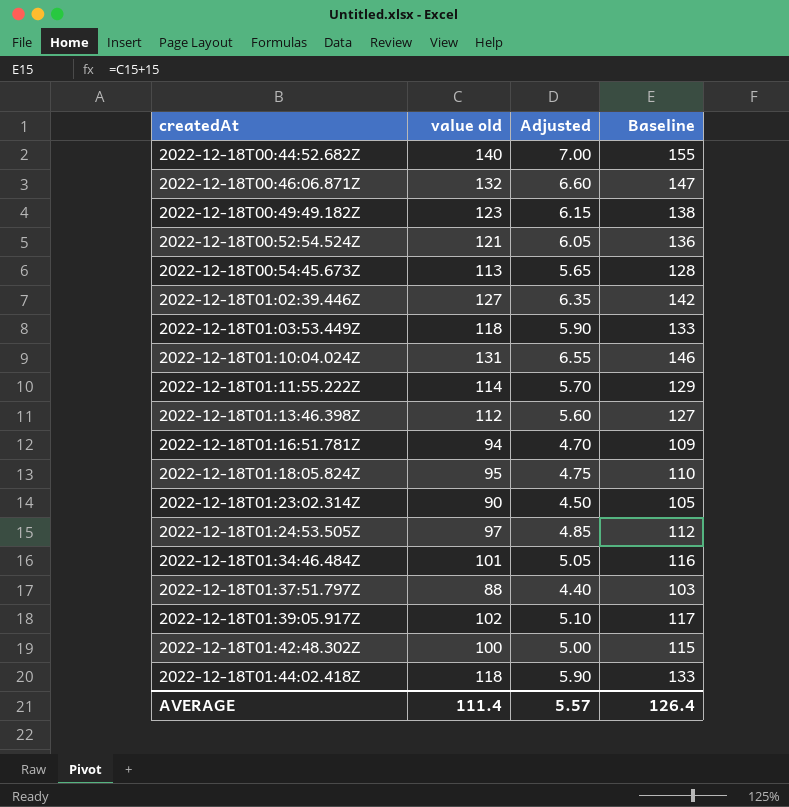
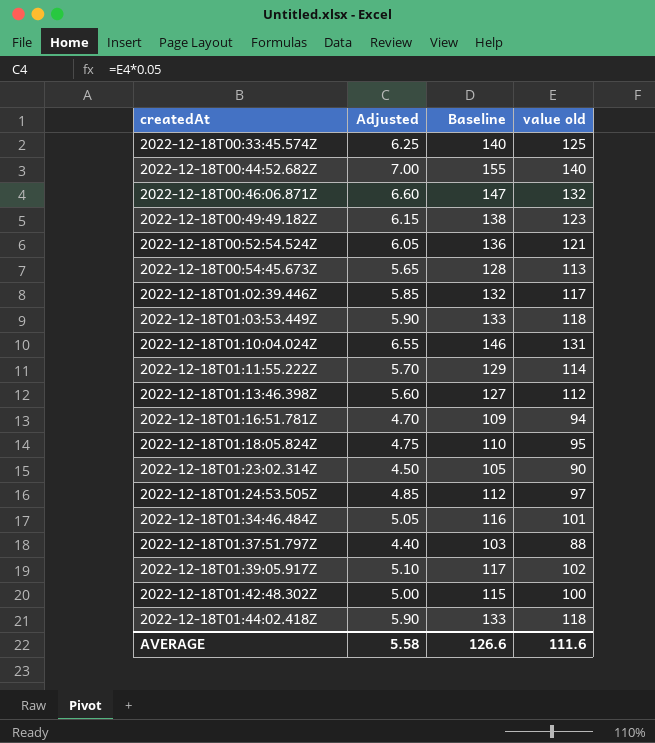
column value old | position: 2 -> 4
row 2022-12-18T00:33:45.574Z: none -> 6.25 | 140 | 125
2022-12-18T01:02:39.446Z | Adjusted: 6.35 -> 5.85
2022-12-18T01:02:39.446Z | Baseline: 142 -> 132
2022-12-18T01:02:39.446Z | value old: 127 -> 117
AVERAGE | Adjusted: 5.57 -> 5.58
AVERAGE | Baseline: 126.4 -> 126.6
AVERAGE | value old: 111.4 -> 111.6

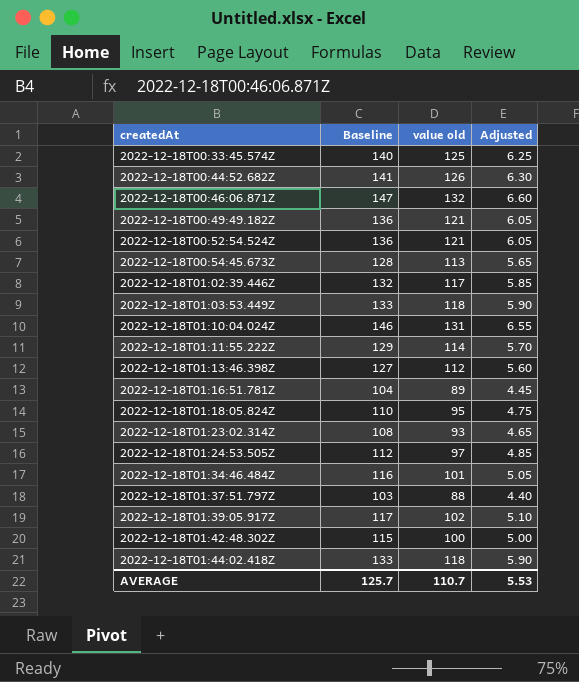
column Adjusted | position: 2 -> 4
2022-12-18T00:44:52.682Z | Baseline: 155 -> 141
2022-12-18T00:44:52.682Z | value old: 140 -> 126
2022-12-18T00:44:52.682Z | Adjusted: 7.00 -> 6.30
2022-12-18T00:49:49.182Z | Baseline: 138 -> 136
2022-12-18T00:49:49.182Z | value old: 123 -> 121
2022-12-18T00:49:49.182Z | Adjusted: 6.15 -> 6.05
2022-12-18T01:16:51.781Z | Baseline: 109 -> 104
2022-12-18T01:16:51.781Z | value old: 94 -> 89
2022-12-18T01:16:51.781Z | Adjusted: 4.70 -> 4.45
2022-12-18T01:23:02.314Z | Baseline: 105 -> 108
2022-12-18T01:23:02.314Z | value old: 90 -> 93
2022-12-18T01:23:02.314Z | Adjusted: 4.50 -> 4.65
AVERAGE | Baseline: 126.6 -> 125.7
AVERAGE | value old: 111.6 -> 110.7
AVERAGE | Adjusted: 5.58 -> 5.53

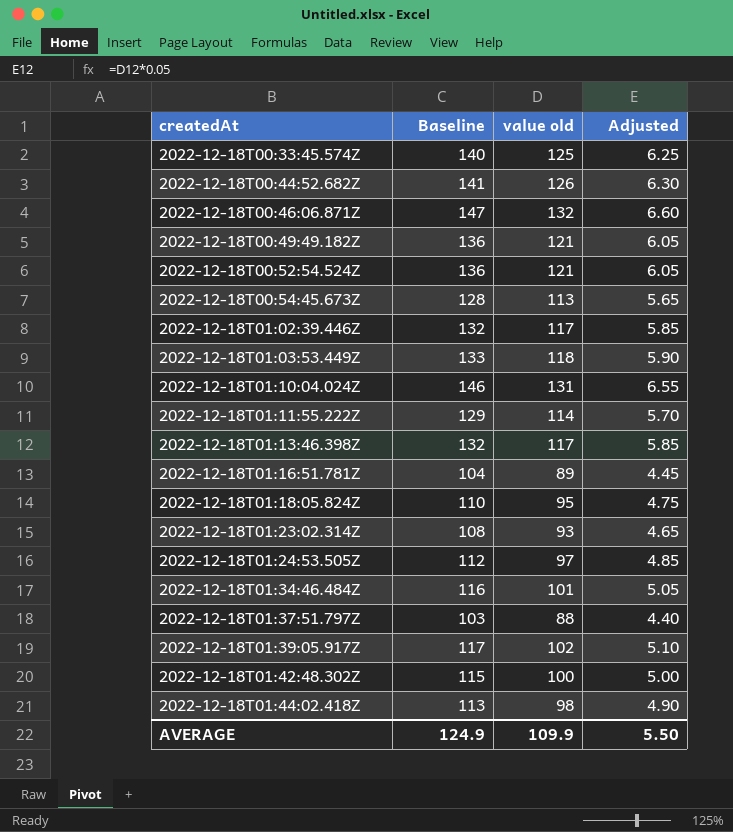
2022-12-18T01:13:46.398Z | Baseline: 127 -> 132
2022-12-18T01:13:46.398Z | value old: 112 -> 117
2022-12-18T01:13:46.398Z | Adjusted: 5.60 -> 5.85
2022-12-18T01:44:02.418Z | Baseline: 133 -> 113
2022-12-18T01:44:02.418Z | value old: 118 -> 98
2022-12-18T01:44:02.418Z | Adjusted: 5.90 -> 4.90
AVERAGE | Baseline: 125.7 -> 124.9
AVERAGE | value old: 110.7 -> 109.9
AVERAGE | Adjusted: 5.53 -> 5.50

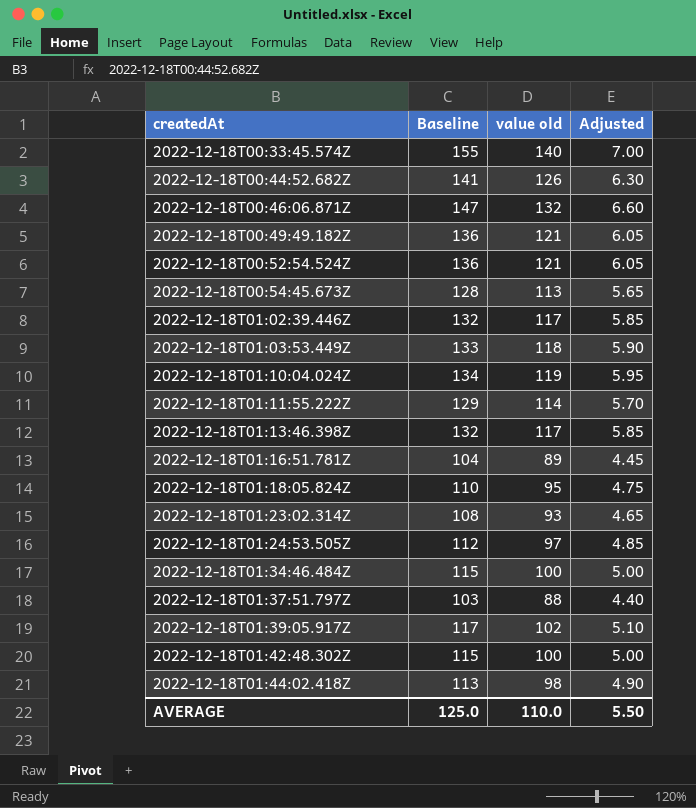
2022-12-18T00:33:45.574Z | Baseline: 140 -> 155
2022-12-18T00:33:45.574Z | value old: 125 -> 140
2022-12-18T00:33:45.574Z | Adjusted: 6.25 -> 7.00
2022-12-18T01:10:04.024Z | Baseline: 146 -> 134
2022-12-18T01:10:04.024Z | value old: 131 -> 119
2022-12-18T01:10:04.024Z | Adjusted: 6.55 -> 5.95
2022-12-18T01:34:46.484Z | Baseline: 116 -> 115
2022-12-18T01:34:46.484Z | value old: 101 -> 100
2022-12-18T01:34:46.484Z | Adjusted: 5.05 -> 5.00
AVERAGE | Baseline: 124.9 -> 125.0
AVERAGE | value old: 109.9 -> 110.0

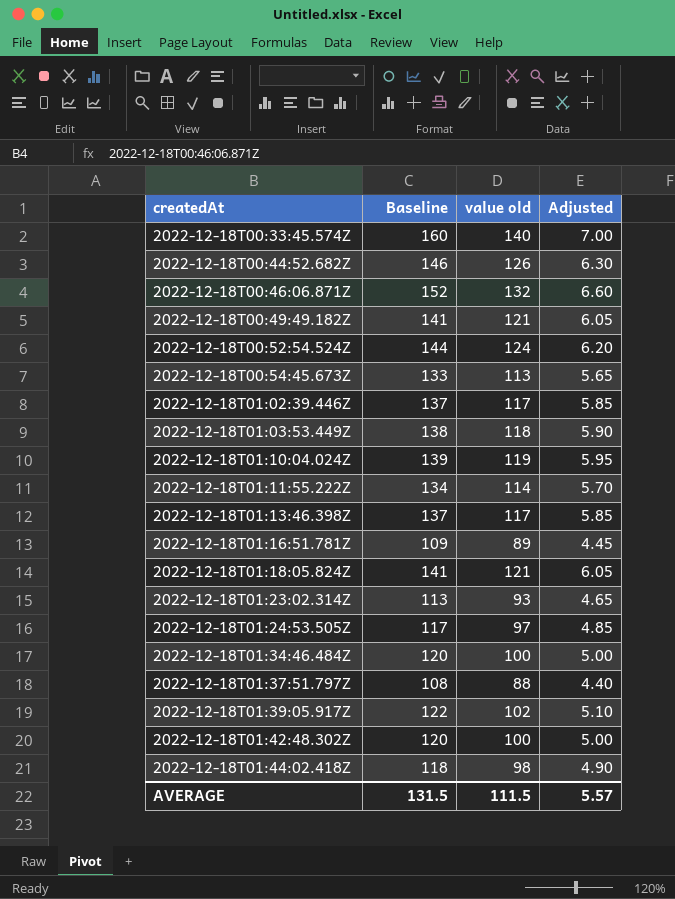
column Baseline | formula: [value old] + 15 -> [value old] + 20
2022-12-18T00:52:54.524Z | value old: 121 -> 124
2022-12-18T00:52:54.524Z | Adjusted: 6.05 -> 6.20
2022-12-18T01:18:05.824Z | value old: 95 -> 121
2022-12-18T01:18:05.824Z | Adjusted: 4.75 -> 6.05
AVERAGE | Baseline: 125.0 -> 131.5
AVERAGE | value old: 110.0 -> 111.5
AVERAGE | Adjusted: 5.50 -> 5.57

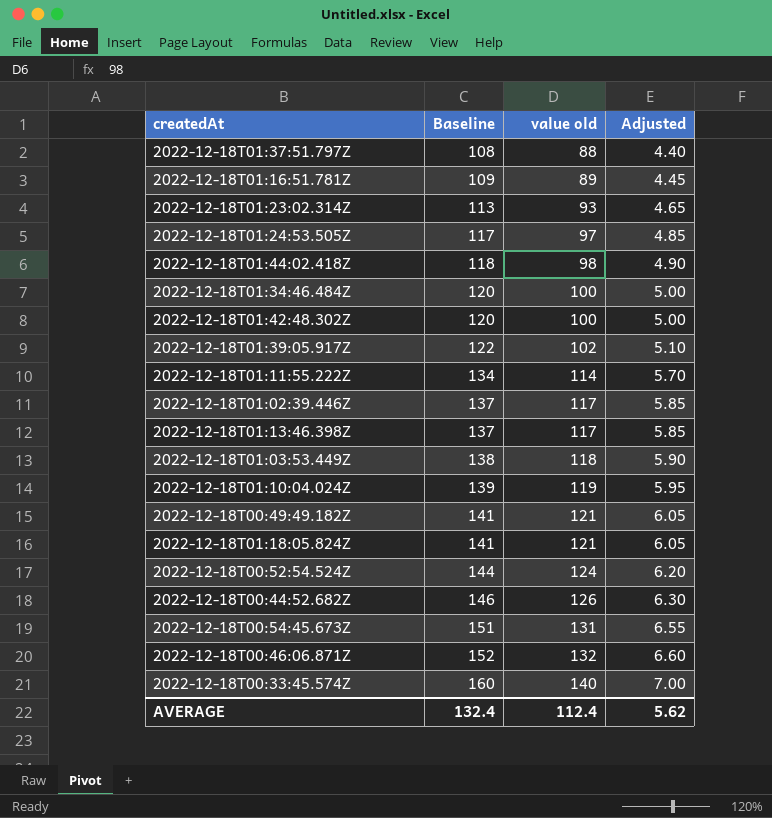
row order: createdAt ascending -> Baseline ascending
2022-12-18T00:54:45.673Z | Baseline: 133 -> 151
2022-12-18T00:54:45.673Z | value old: 113 -> 131
2022-12-18T00:54:45.673Z | Adjusted: 5.65 -> 6.55
AVERAGE | Baseline: 131.5 -> 132.4
AVERAGE | value old: 111.5 -> 112.4
AVERAGE | Adjusted: 5.57 -> 5.62

